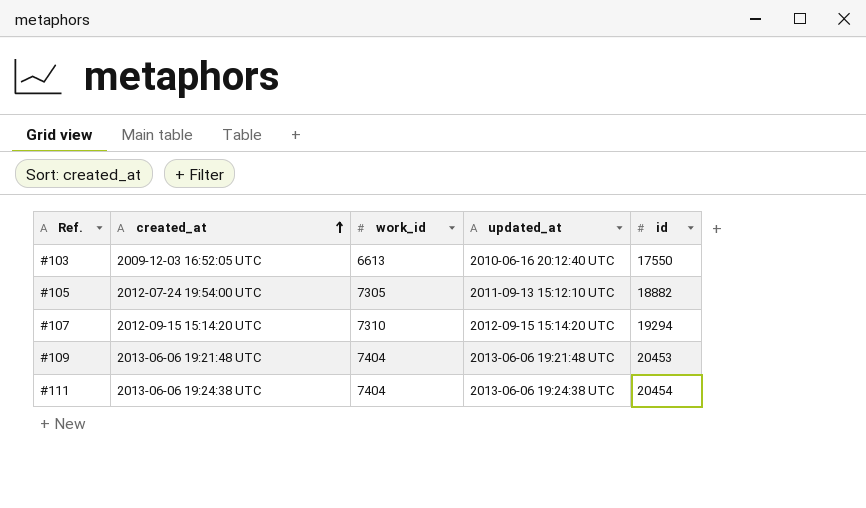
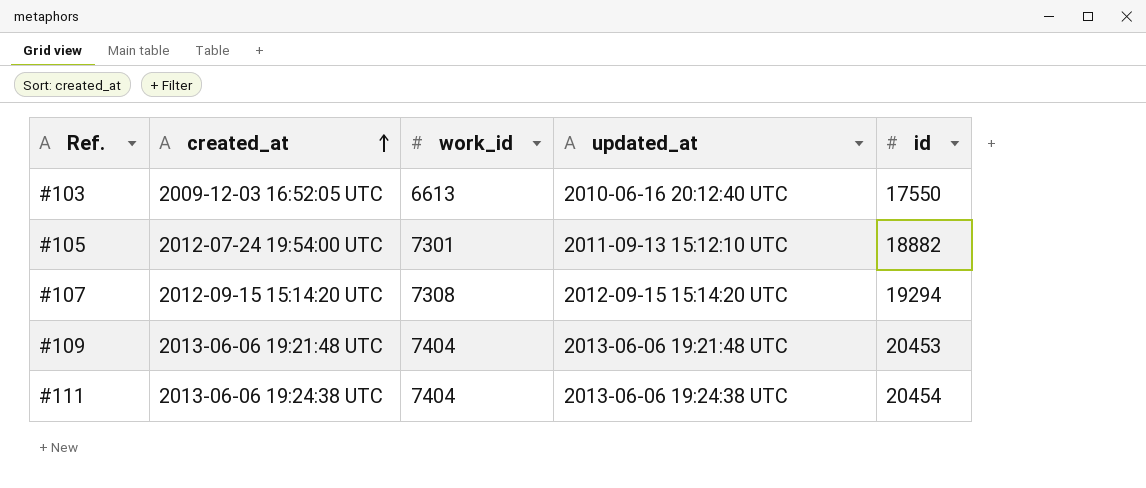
#105 | work_id: 7305 -> 7301
#107 | work_id: 7310 -> 7308

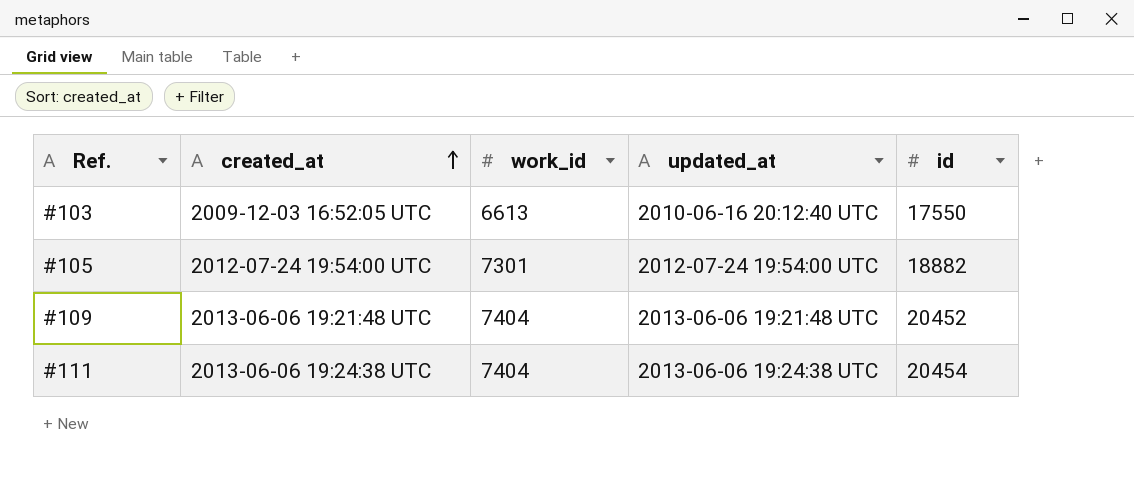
row #107: 2012-09-15 15:14:20 UTC | 7308 | 2012-09-15 15:14:20 UTC | 19294 -> none
#105 | updated_at: 2011-09-13 15:12:10 UTC -> 2012-07-24 19:54:00 UTC
#109 | id: 20453 -> 20452

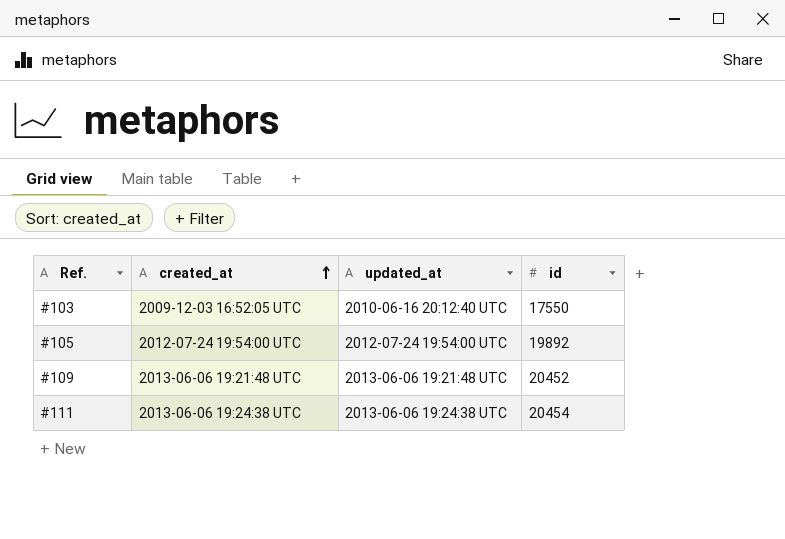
column work_id | position: 3 -> none
#105 | id: 18882 -> 19892

